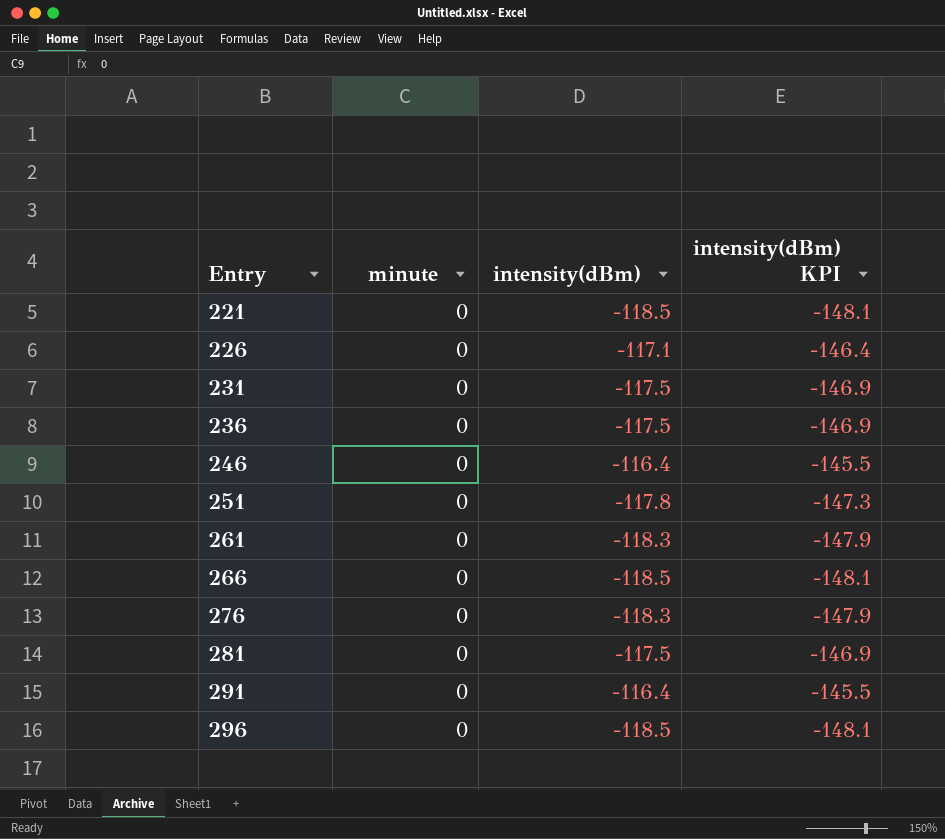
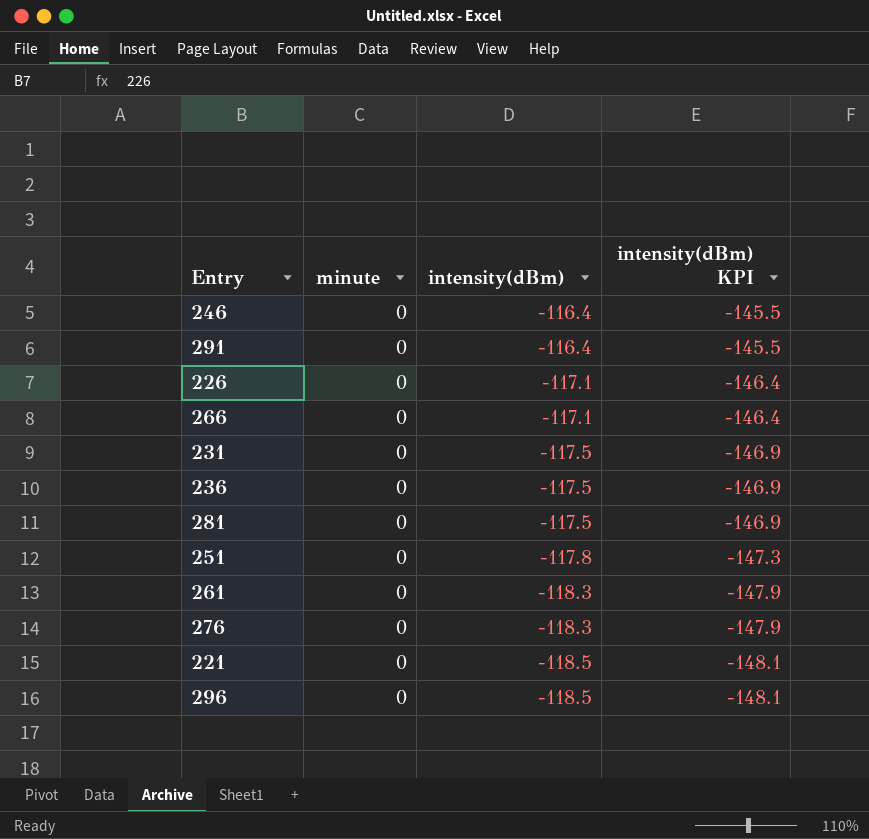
row order: Entry ascending -> intensity(dBm) descending
266 | intensity(dBm): -118.5 -> -117.1
266 | intensity(dBm) KPI: -148.1 -> -146.4

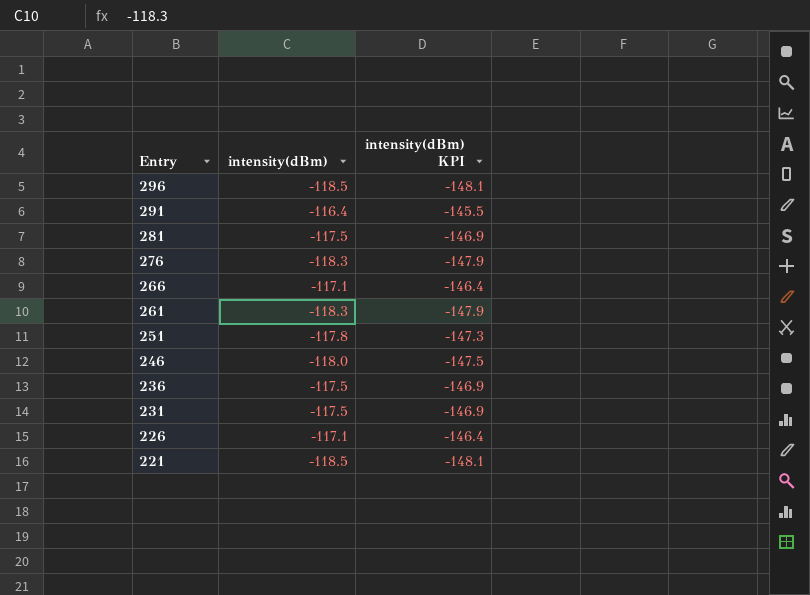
row order: intensity(dBm) descending -> Entry descending
column minute | position: 2 -> none
246 | intensity(dBm): -116.4 -> -118.0
246 | intensity(dBm) KPI: -145.5 -> -147.5

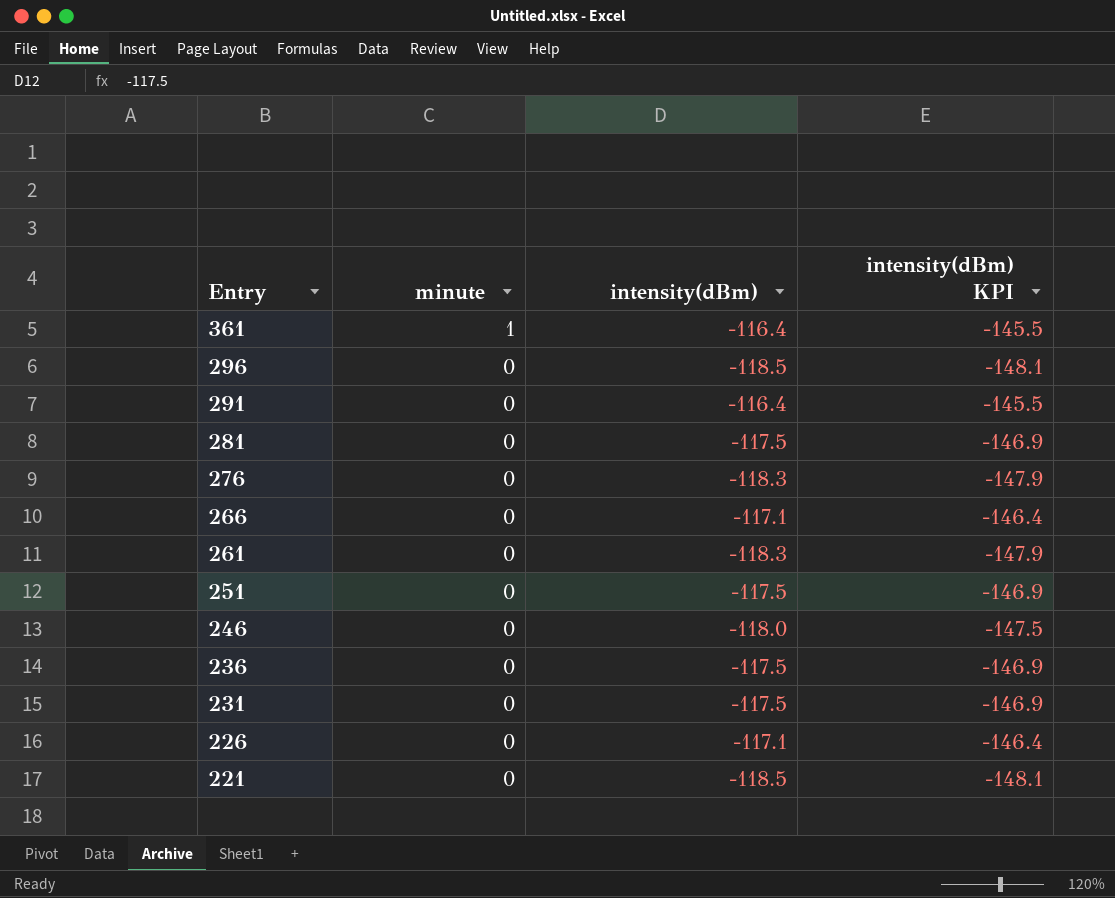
column minute | position: none -> 2
row 361: none -> 1 | -116.4 | -145.5
251 | intensity(dBm): -117.8 -> -117.5
251 | intensity(dBm) KPI: -147.3 -> -146.9

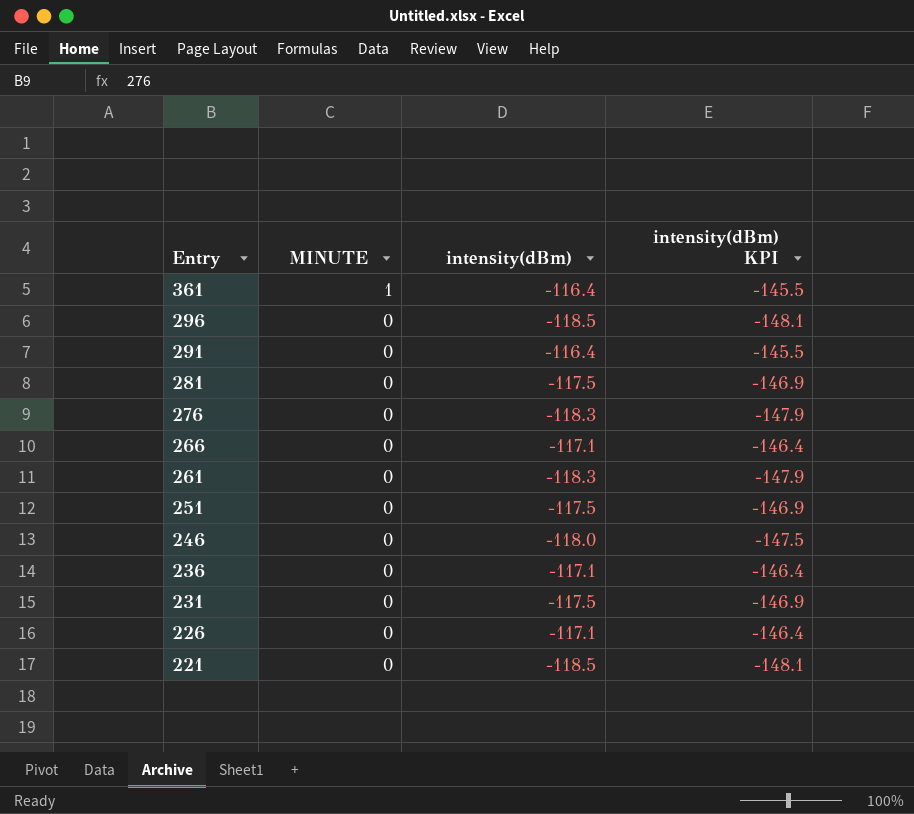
column name: minute -> MINUTE
236 | intensity(dBm): -117.5 -> -117.1
236 | intensity(dBm) KPI: -146.9 -> -146.4

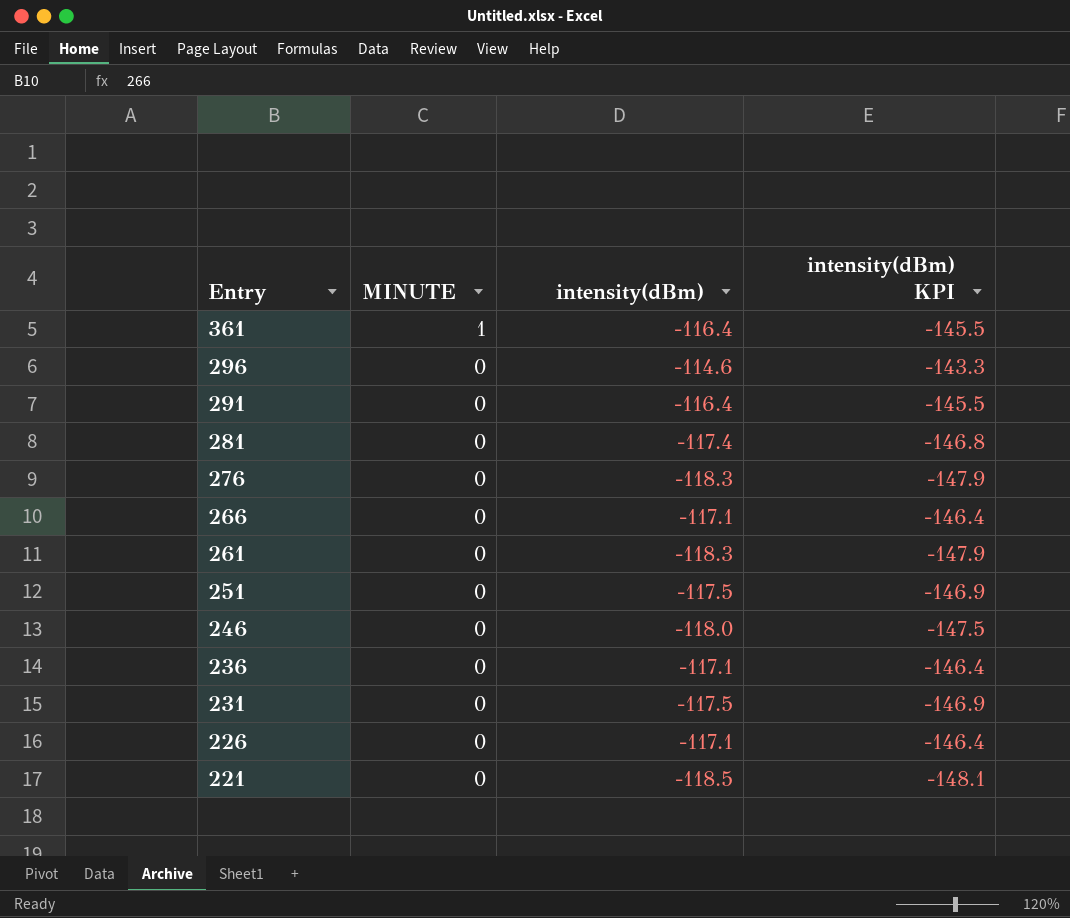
296 | intensity(dBm): -118.5 -> -114.6
296 | intensity(dBm) KPI: -148.1 -> -143.3
281 | intensity(dBm): -117.5 -> -117.4
281 | intensity(dBm) KPI: -146.9 -> -146.8

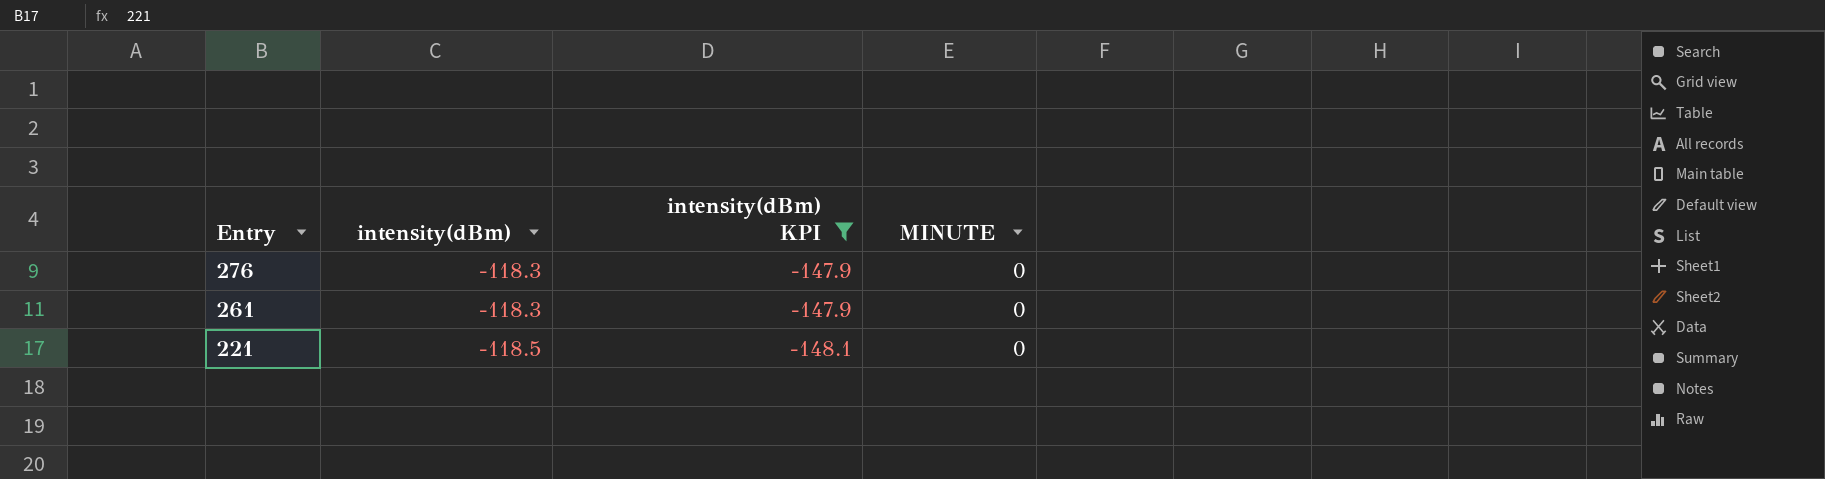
filter: none -> intensity(dBm) KPI <= -147.9
column MINUTE | position: 2 -> 4

